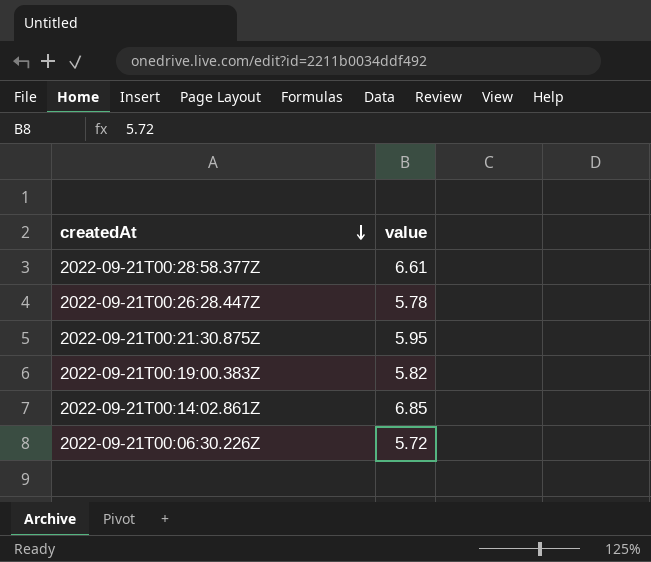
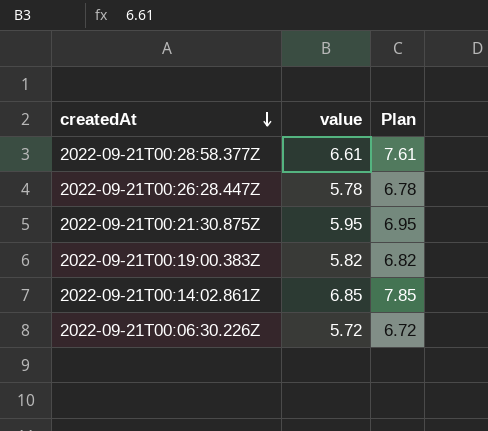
column Plan | formula: none -> [value] + 1

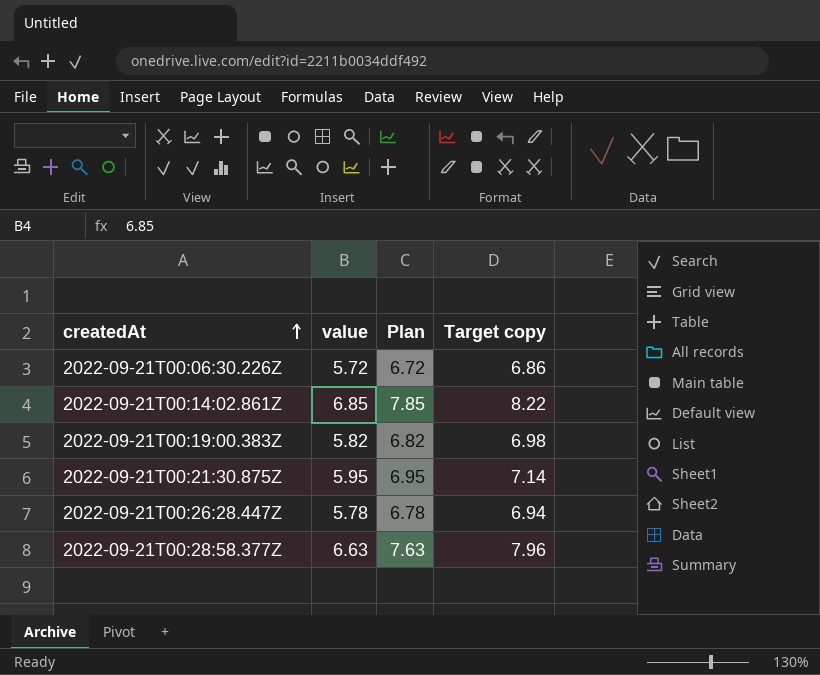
row order: createdAt descending -> createdAt ascending
column Target copy | formula: none -> [value] * 1.2
2022-09-21T00:28:58.377Z | value: 6.61 -> 6.63
2022-09-21T00:28:58.377Z | Plan: 7.61 -> 7.63

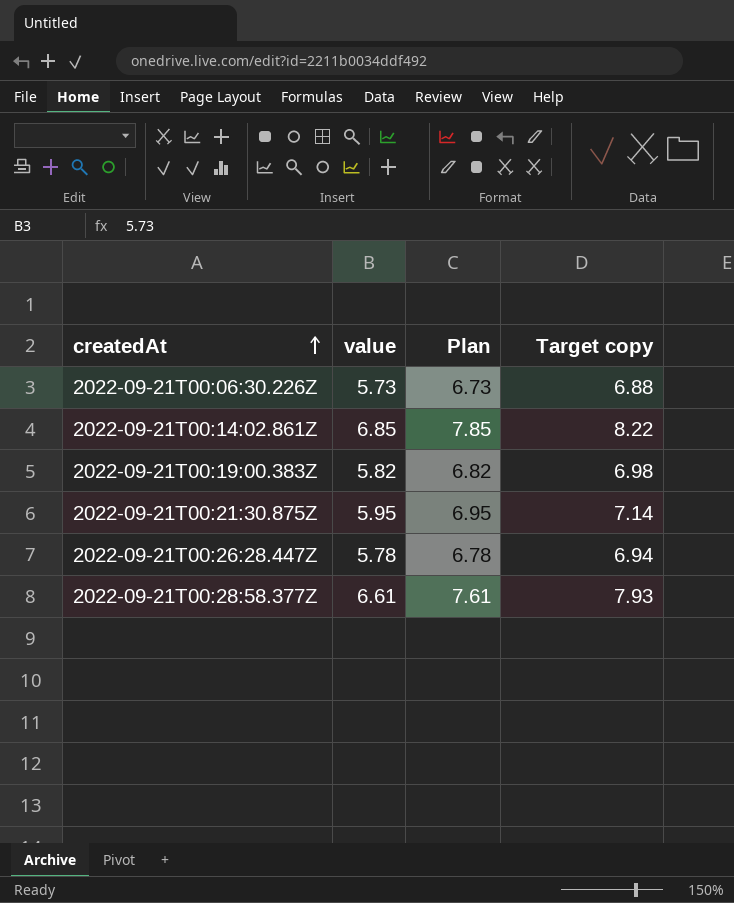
2022-09-21T00:06:30.226Z | value: 5.72 -> 5.73
2022-09-21T00:06:30.226Z | Plan: 6.72 -> 6.73
2022-09-21T00:06:30.226Z | Target copy: 6.86 -> 6.88
2022-09-21T00:28:58.377Z | value: 6.63 -> 6.61
2022-09-21T00:28:58.377Z | Plan: 7.63 -> 7.61
2022-09-21T00:28:58.377Z | Target copy: 7.96 -> 7.93

